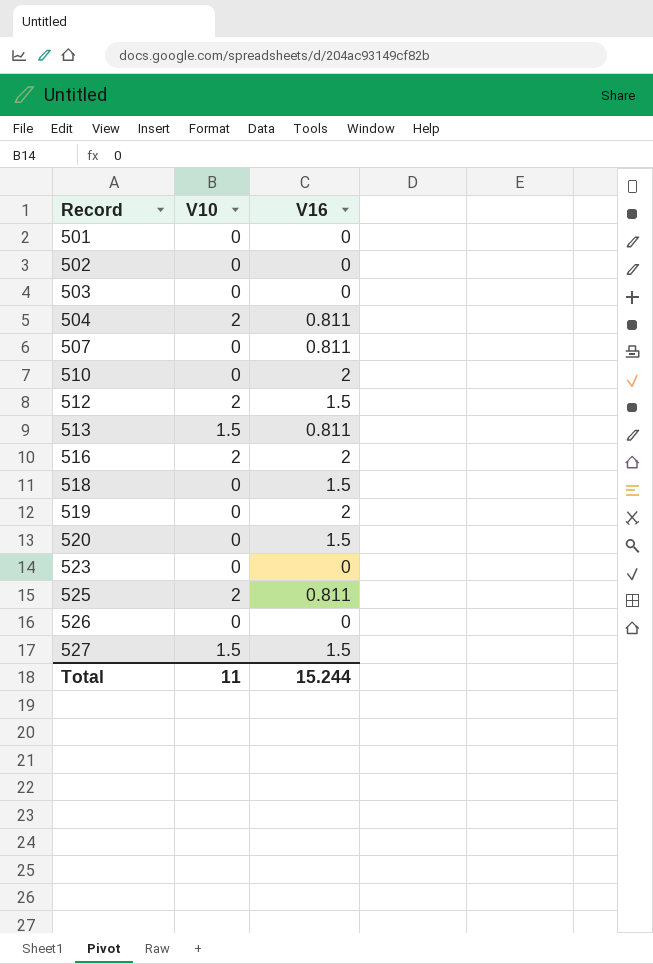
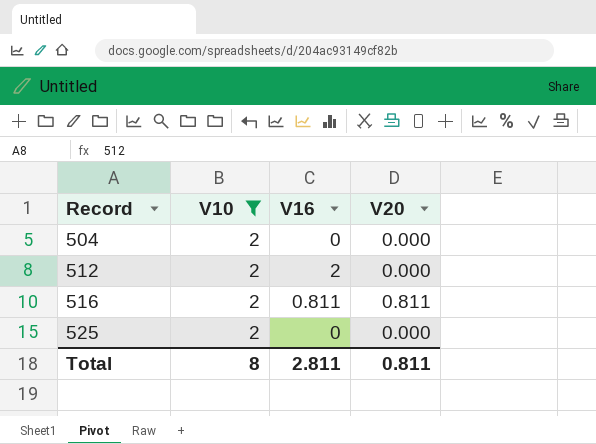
filter: none -> V10 = 2
column V20 | position: none -> 4
504 | V16: 0.811 -> 0
512 | V16: 1.5 -> 2
516 | V16: 2 -> 0.811
525 | V16: 0.811 -> 0
Total | V10: 11 -> 8
Total | V16: 15.244 -> 2.811

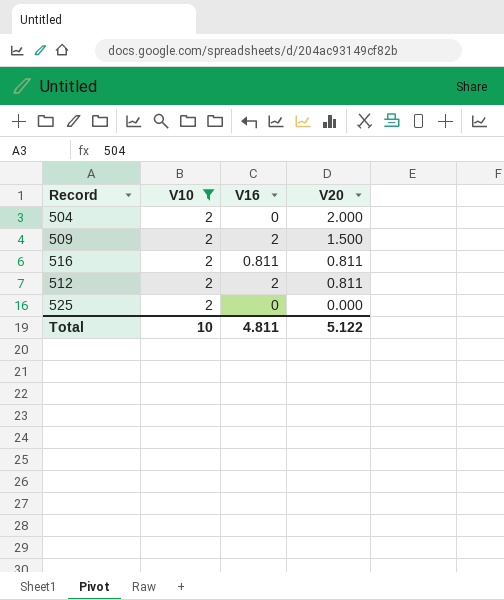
row order: Record ascending -> V20 descending
504 | V20: 0.000 -> 2.000
row 509: none -> 2 | 2 | 1.500
512 | V20: 0.000 -> 0.811
Total | V10: 8 -> 10
Total | V16: 2.811 -> 4.811
Total | V20: 0.811 -> 5.122

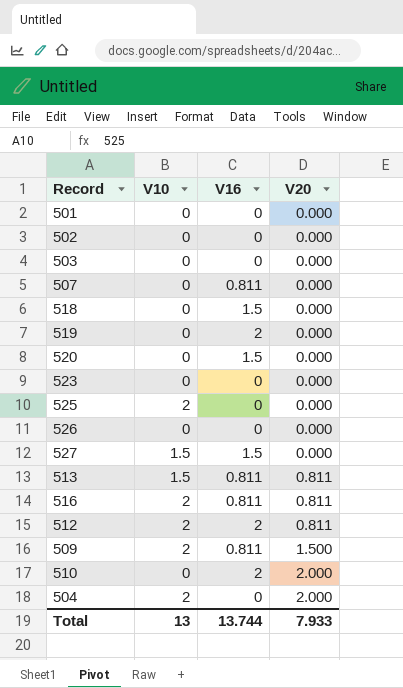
filter: V10 = 2 -> none
row order: V20 descending -> V20 ascending
509 | V16: 2 -> 0.811
Total | V10: 10 -> 13
Total | V16: 4.811 -> 13.744
Total | V20: 5.122 -> 7.933

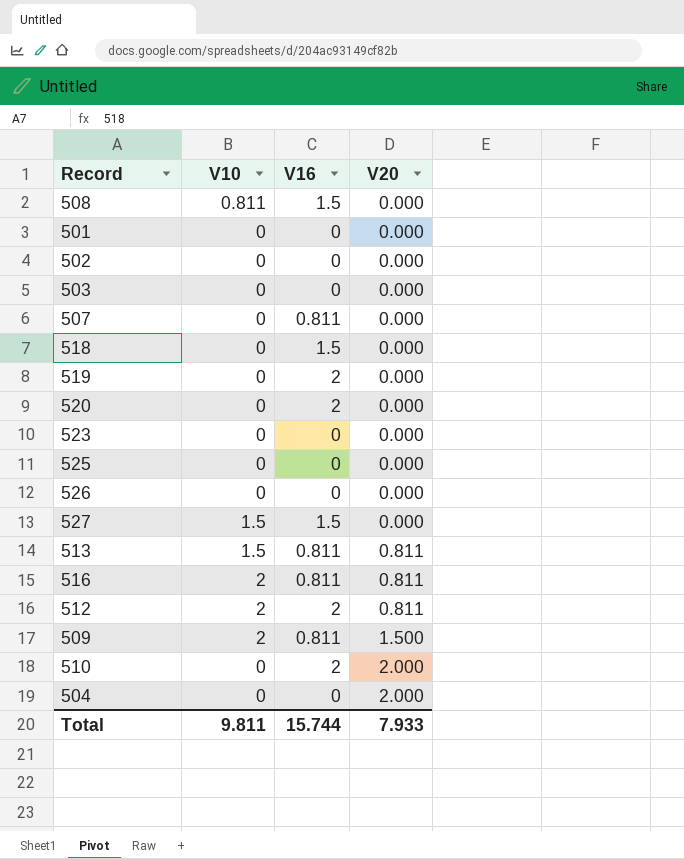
row 508: none -> 0.811 | 1.5 | 0.000
520 | V16: 1.5 -> 2
525 | V10: 2 -> 0
504 | V10: 2 -> 0
Total | V10: 13 -> 9.811
Total | V16: 13.744 -> 15.744

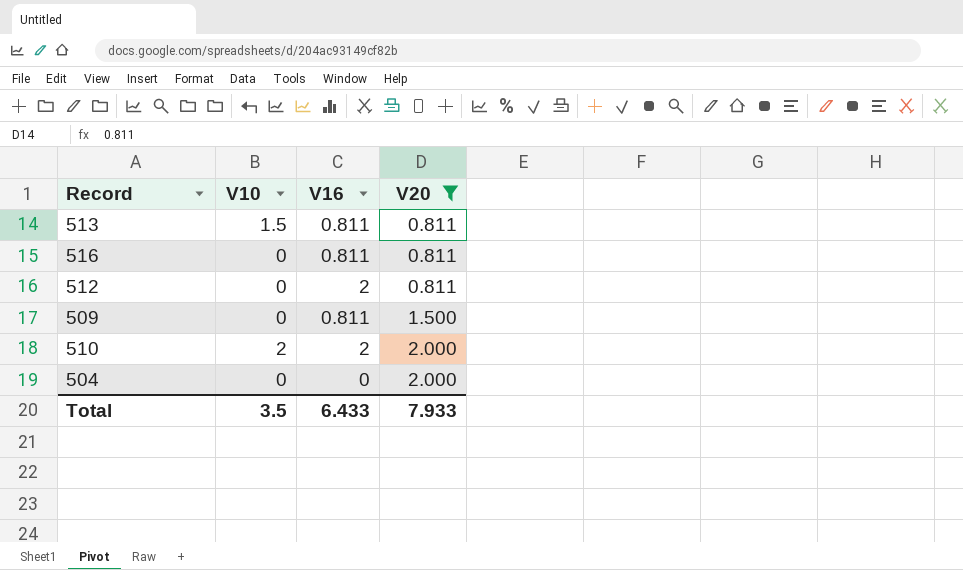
filter: none -> V20 != 0.000
516 | V10: 2 -> 0
512 | V10: 2 -> 0
509 | V10: 2 -> 0
510 | V10: 0 -> 2
Total | V10: 9.811 -> 3.5
Total | V16: 15.744 -> 6.433

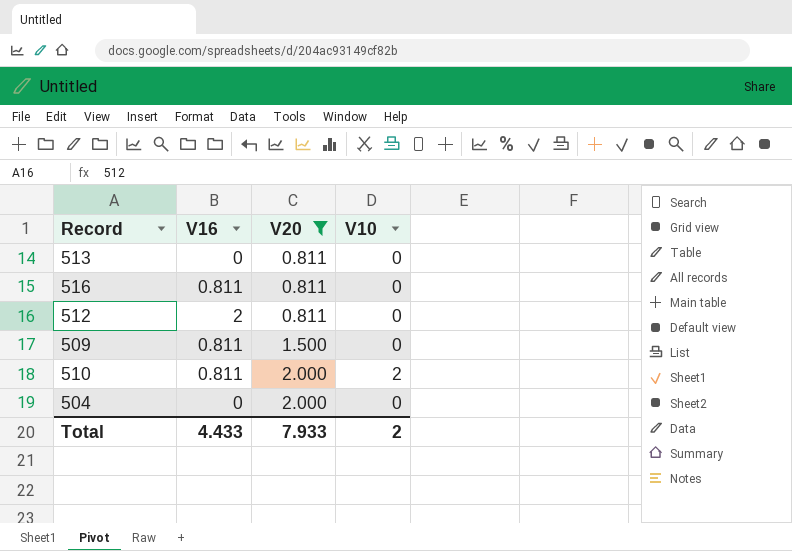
column V10 | position: 2 -> 4
513 | V16: 0.811 -> 0
513 | V10: 1.5 -> 0
510 | V16: 2 -> 0.811
Total | V16: 6.433 -> 4.433
Total | V10: 3.5 -> 2

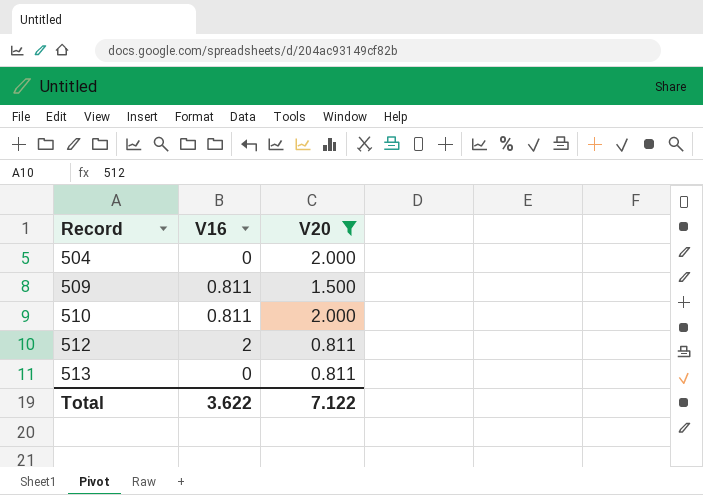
row order: V20 ascending -> Record ascending
column V10 | position: 4 -> none
row 516: 0.811 | 0.811 | 0 -> none
Total | V16: 4.433 -> 3.622
Total | V20: 7.933 -> 7.122

